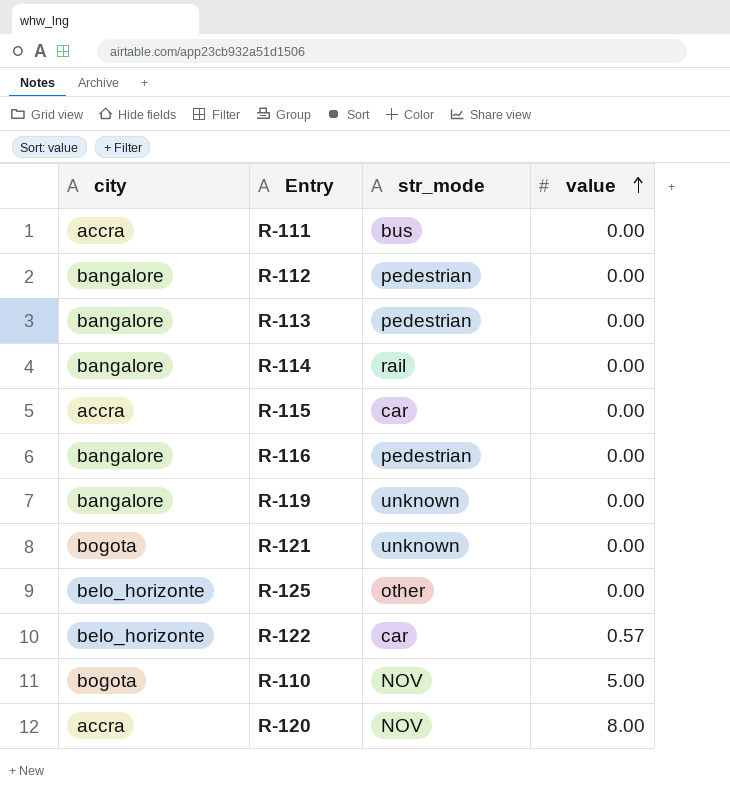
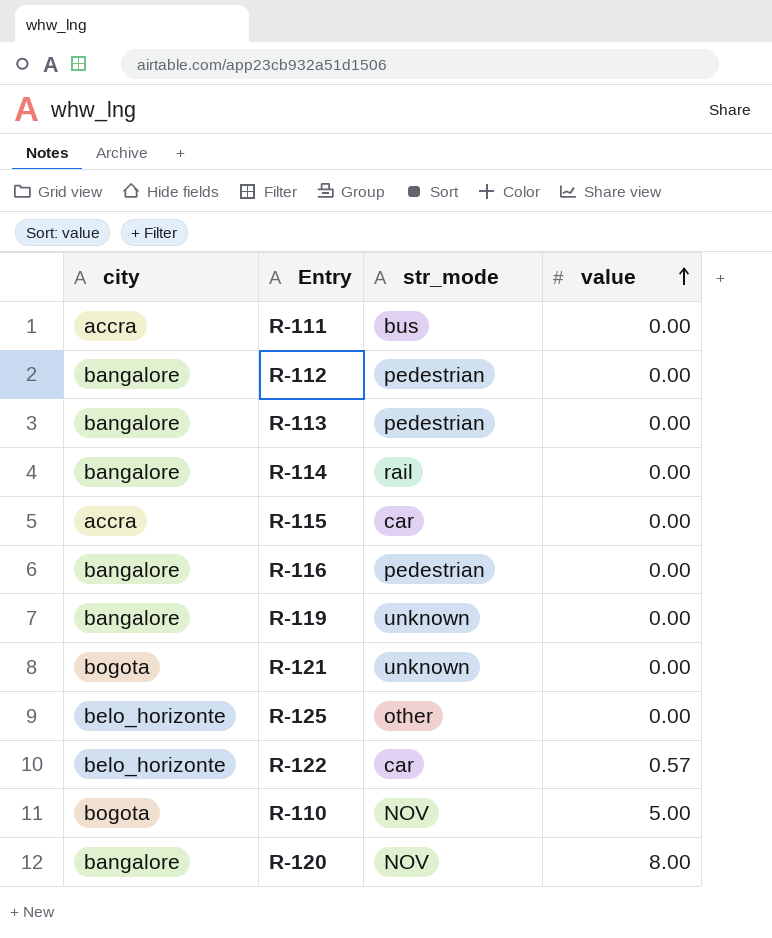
R-120 | city: accra -> bangalore

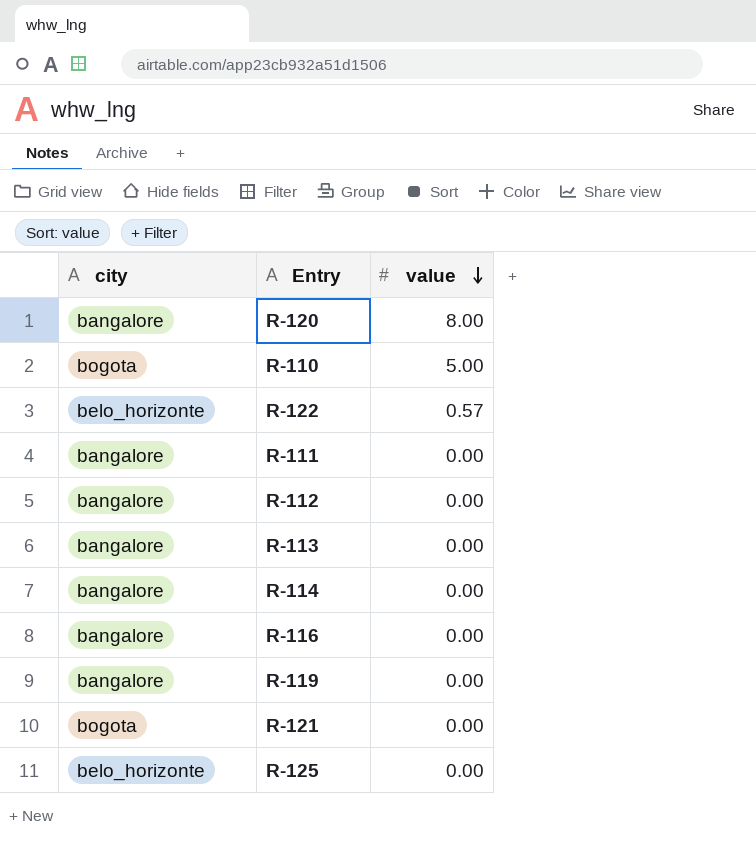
row order: value ascending -> value descending
column str_mode | position: 3 -> none
row R-115: accra | car | 0.00 -> none
R-111 | city: accra -> bangalore

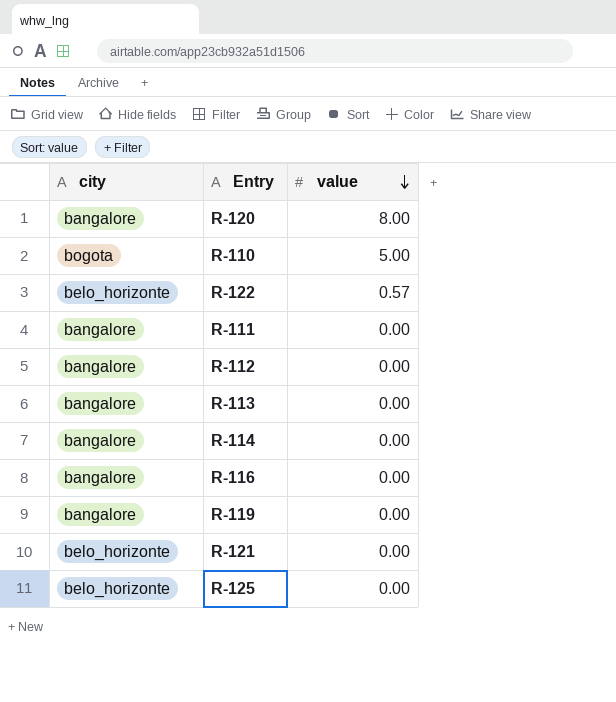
R-121 | city: bogota -> belo_horizonte

